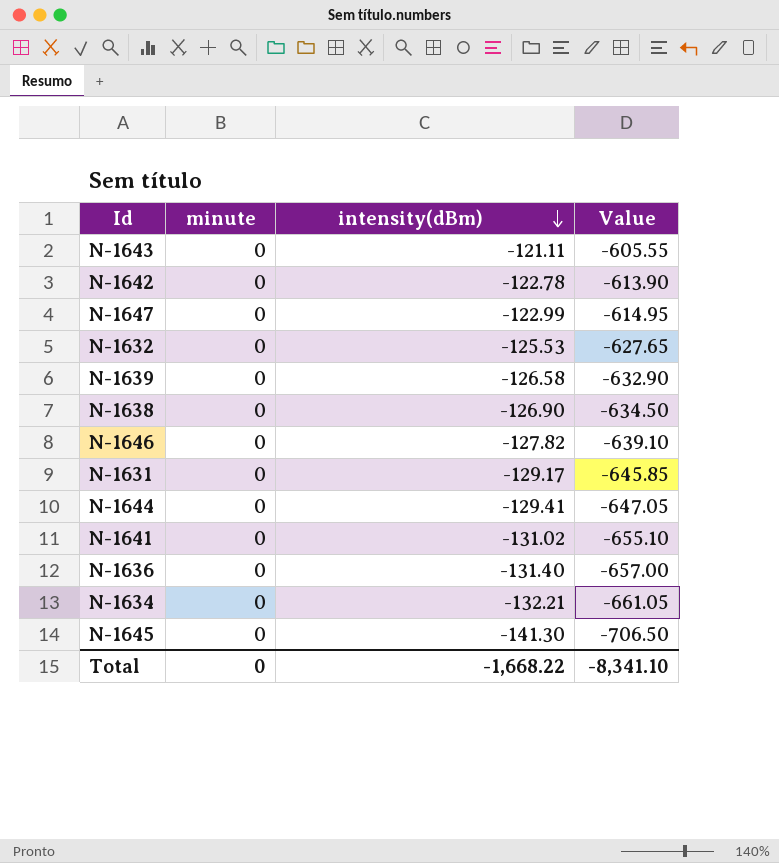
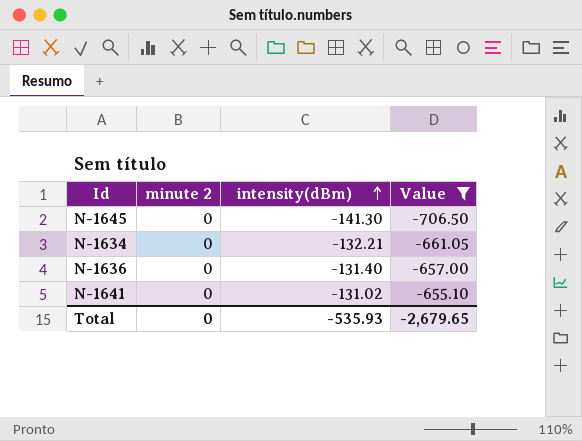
filter: none -> Value <= -655.10
row order: intensity(dBm) descending -> intensity(dBm) ascending
column name: minute -> minute 2
Total | intensity(dBm): -1,668.22 -> -535.93
Total | Value: -8,341.10 -> -2,679.65

